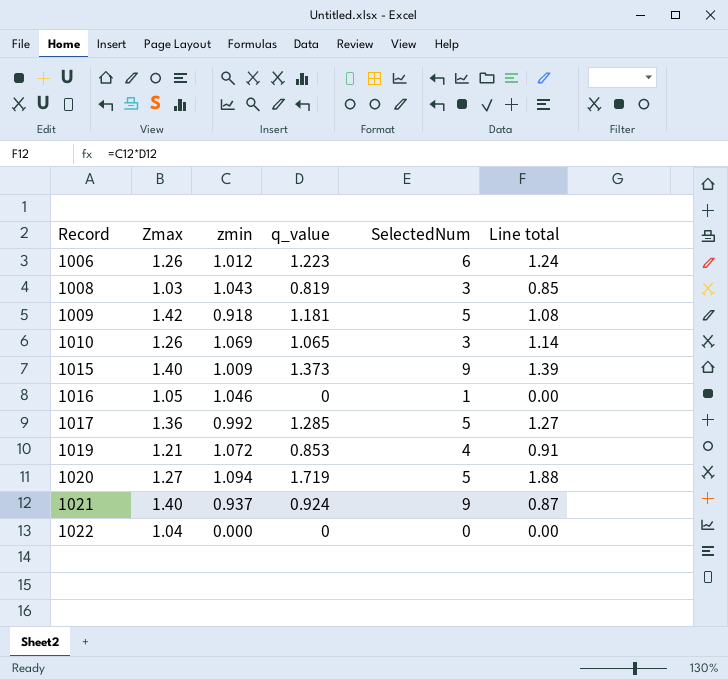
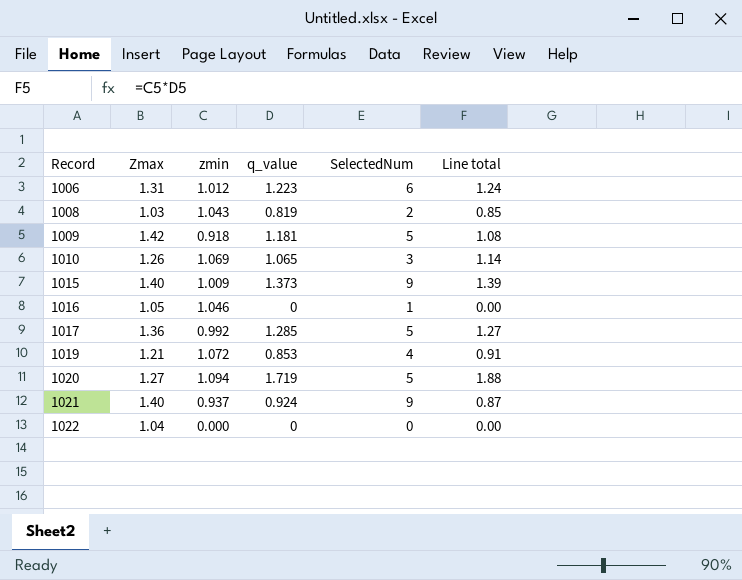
1006 | Zmax: 1.26 -> 1.31
1008 | SelectedNum: 3 -> 2

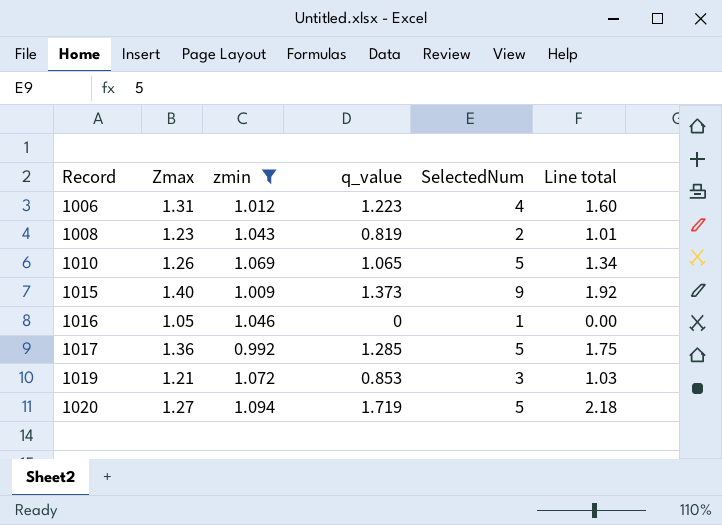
filter: none -> zmin >= 0.992
column Line total | formula: [zmin] * [q_value] -> [Zmax] * [q_value]
1006 | SelectedNum: 6 -> 4
1008 | Zmax: 1.03 -> 1.23
1010 | SelectedNum: 3 -> 5
1019 | SelectedNum: 4 -> 3

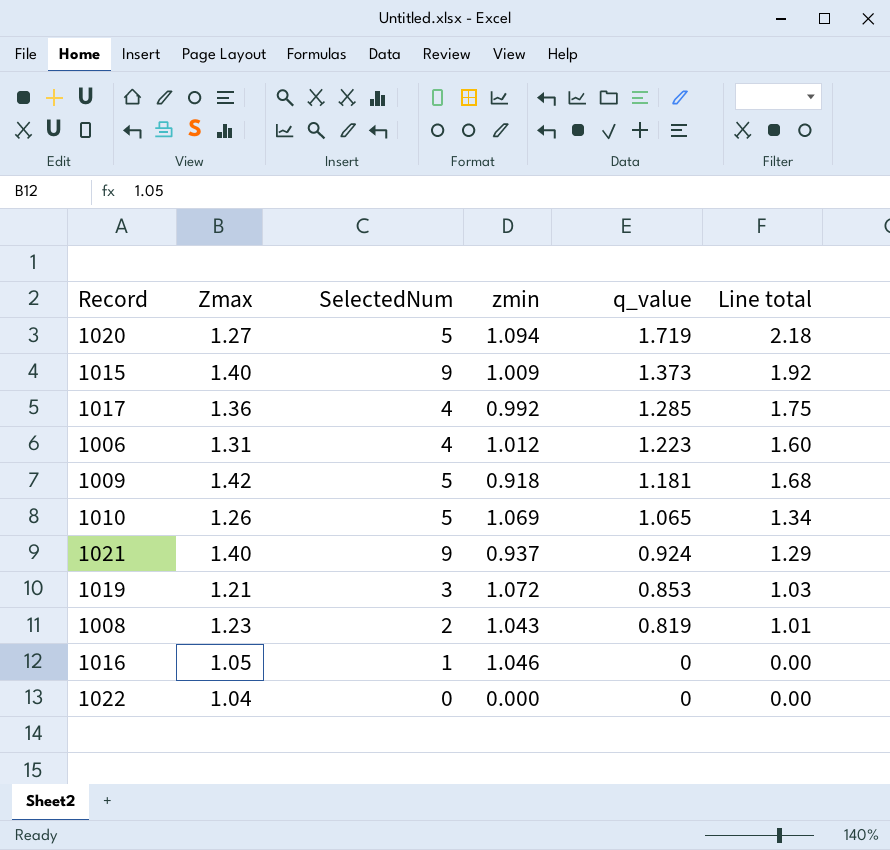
filter: zmin >= 0.992 -> none
row order: Record ascending -> q_value descending
column SelectedNum | position: 5 -> 3
1017 | SelectedNum: 5 -> 4

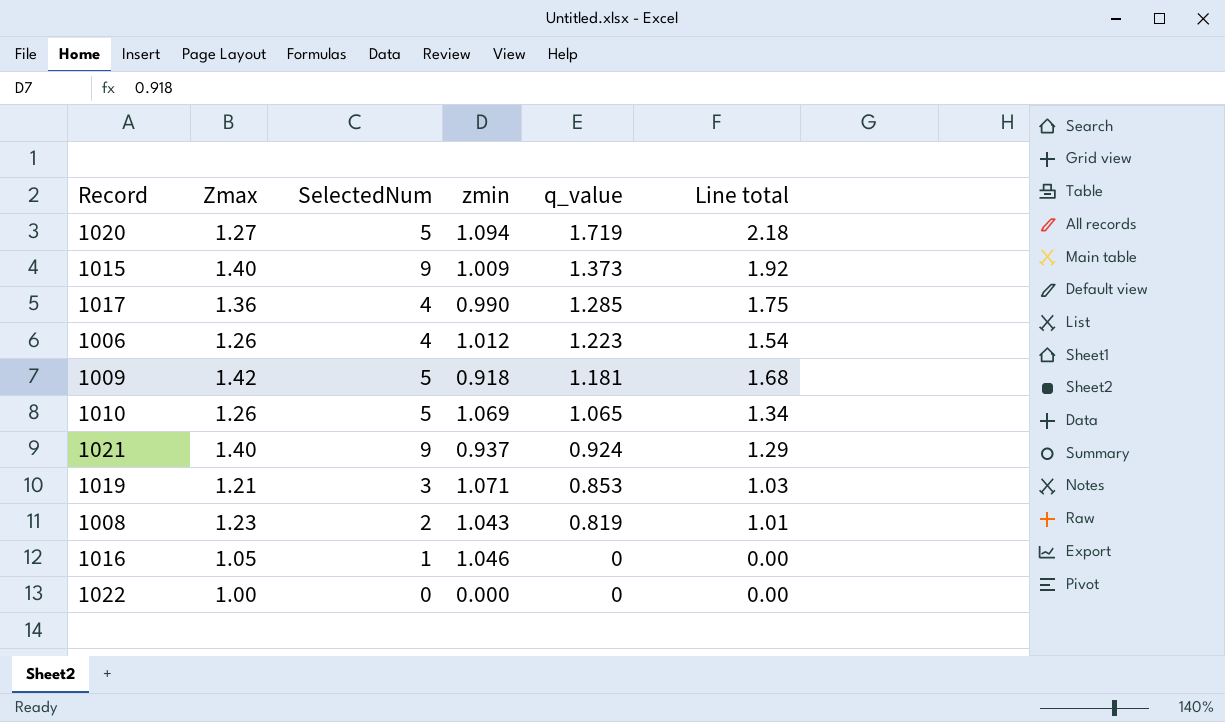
1017 | zmin: 0.992 -> 0.990
1006 | Zmax: 1.31 -> 1.26
1006 | Line total: 1.60 -> 1.54
1019 | zmin: 1.072 -> 1.071
1022 | Zmax: 1.04 -> 1.00

